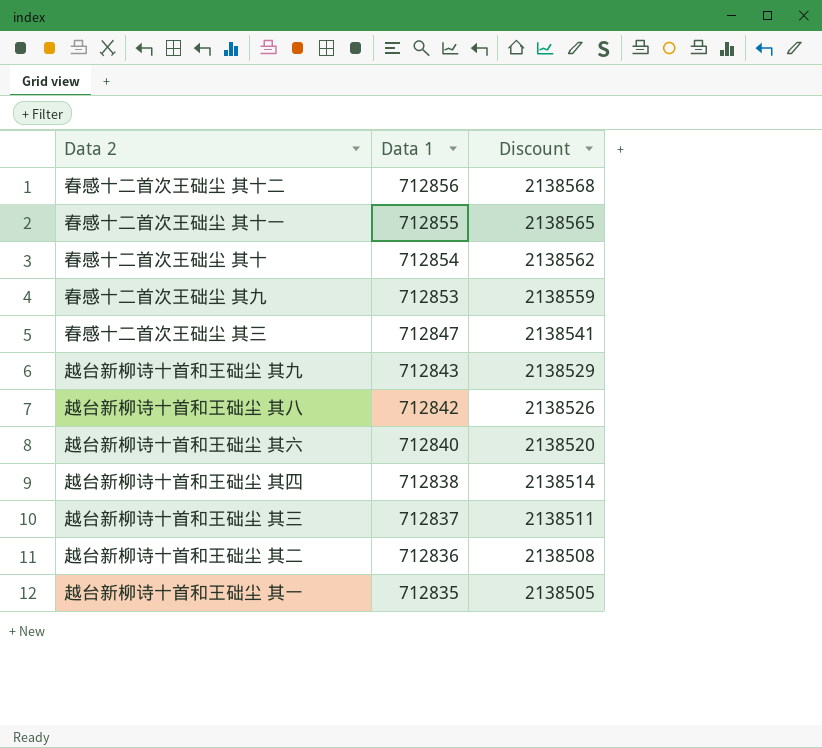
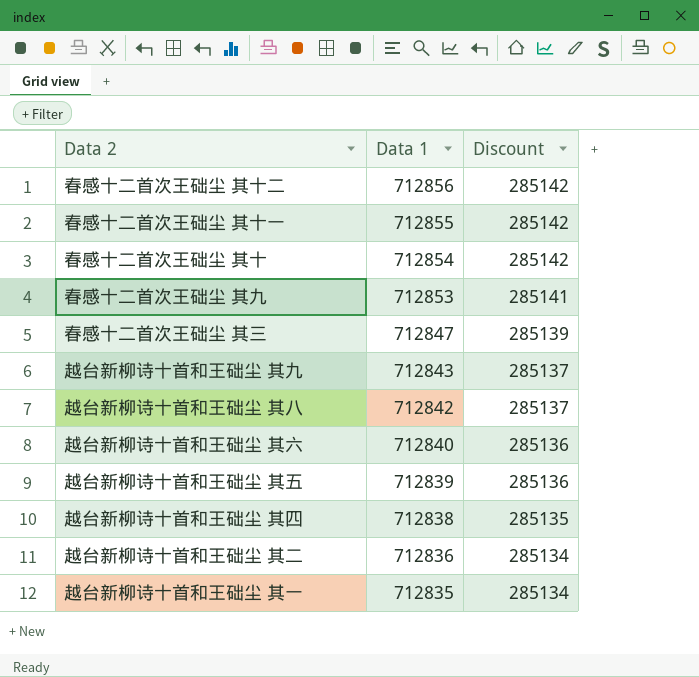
column Discount | formula: [Data 1] * 3 -> [Data 1] * 0.4
row 越台新柳诗十首和王础尘 其三: 712837 | 2138511 -> none
row 越台新柳诗十首和王础尘 其五: none -> 712839 | 285136

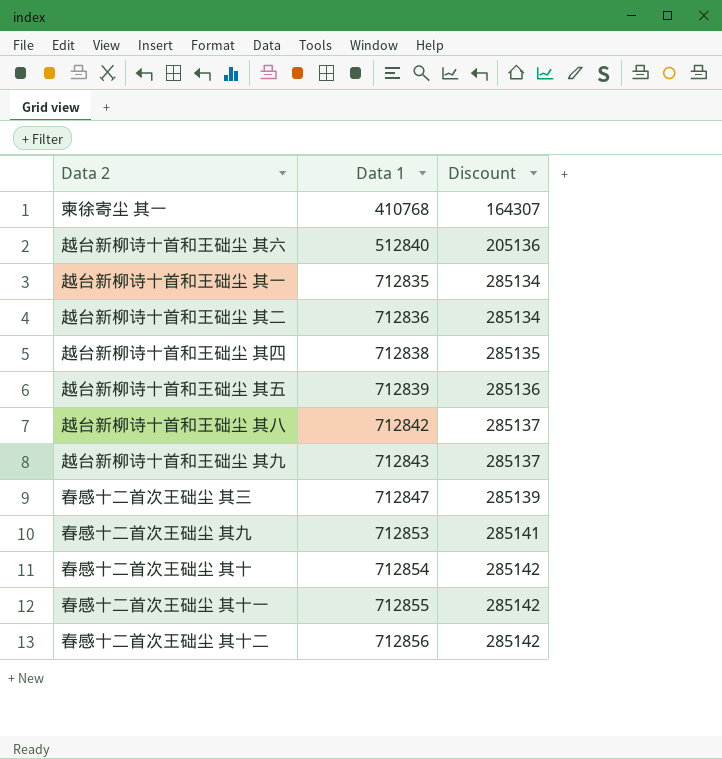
row order: Data 1 descending -> Data 1 ascending
row 柬徐寄尘 其一: none -> 410768 | 164307
越台新柳诗十首和王础尘 其六 | Data 1: 712840 -> 512840
越台新柳诗十首和王础尘 其六 | Discount: 285136 -> 205136

